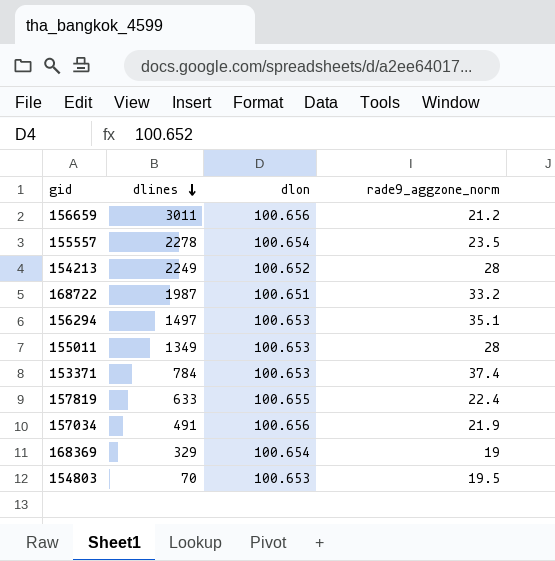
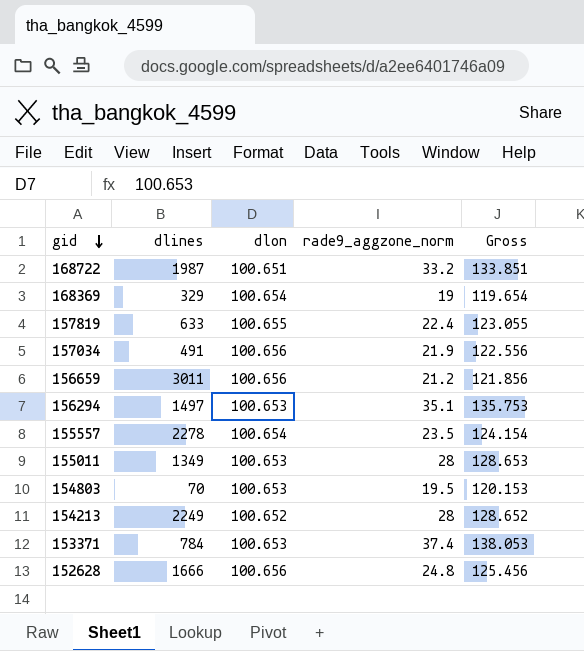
row order: dlines descending -> gid descending
column Gross | formula: none -> [dlon] + [rade9_aggzone_norm]
row 152628: none -> 1666 | 100.656 | 24.8 | 125.456

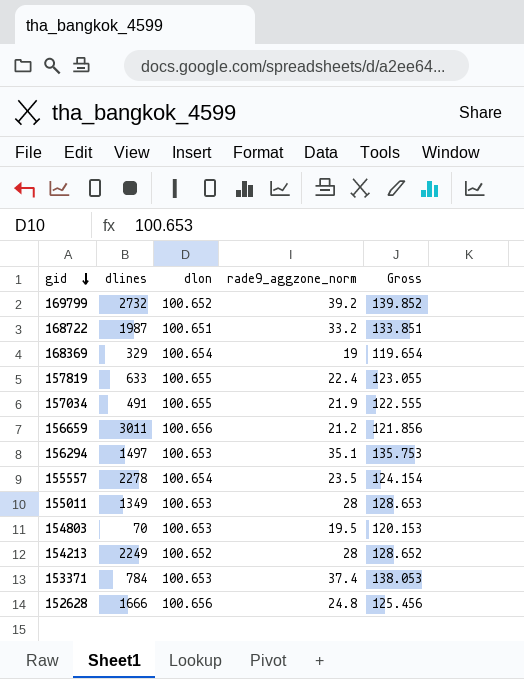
row 169799: none -> 2732 | 100.652 | 39.2 | 139.852
157034 | dlon: 100.656 -> 100.655
157034 | Gross: 122.556 -> 122.555

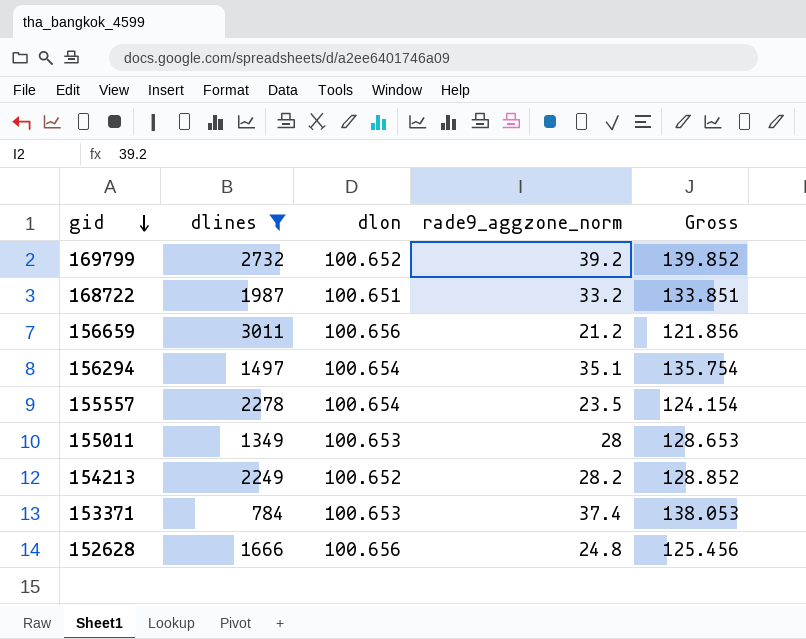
filter: none -> dlines >= 784
156294 | dlon: 100.653 -> 100.654
156294 | Gross: 135.753 -> 135.754
154213 | rade9_aggzone_norm: 28 -> 28.2
154213 | Gross: 128.652 -> 128.852

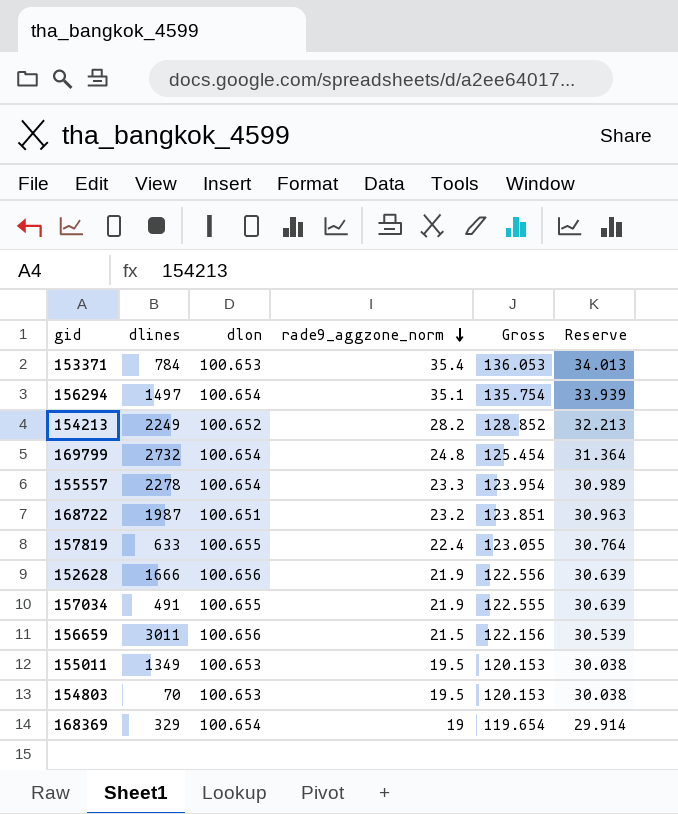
filter: dlines >= 784 -> none
row order: gid descending -> rade9_aggzone_norm descending
column Reserve | formula: none -> [Gross] * 0.25
153371 | rade9_aggzone_norm: 37.4 -> 35.4
153371 | Gross: 138.053 -> 136.053
169799 | dlon: 100.652 -> 100.654
169799 | rade9_aggzone_norm: 39.2 -> 24.8
169799 | Gross: 139.852 -> 125.454
155557 | rade9_aggzone_norm: 23.5 -> 23.3
155557 | Gross: 124.154 -> 123.954
168722 | rade9_aggzone_norm: 33.2 -> 23.2
168722 | Gross: 133.851 -> 123.851
152628 | rade9_aggzone_norm: 24.8 -> 21.9
152628 | Gross: 125.456 -> 122.556
156659 | rade9_aggzone_norm: 21.2 -> 21.5
156659 | Gross: 121.856 -> 122.156
155011 | rade9_aggzone_norm: 28 -> 19.5
155011 | Gross: 128.653 -> 120.153

